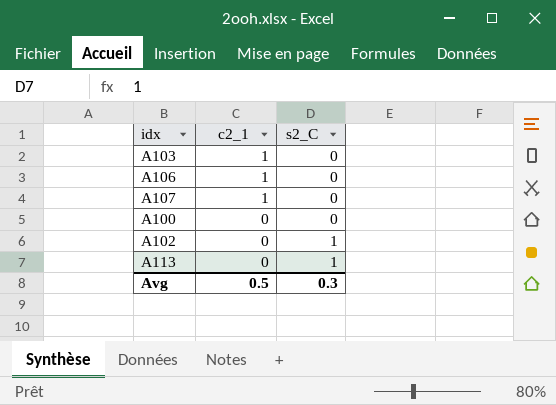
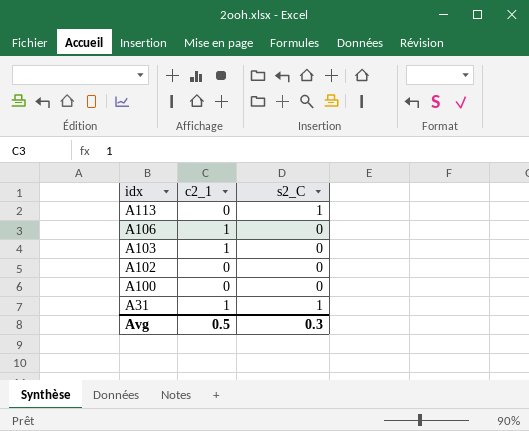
row order: c2_1 descending -> idx descending
row A107: 1 | 0 -> none
A102 | s2_C: 1 -> 0
row A31: none -> 1 | 1

